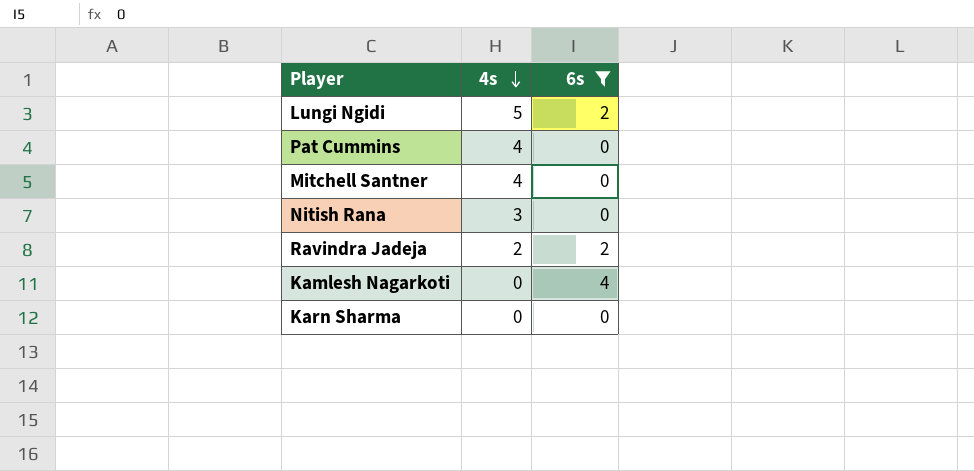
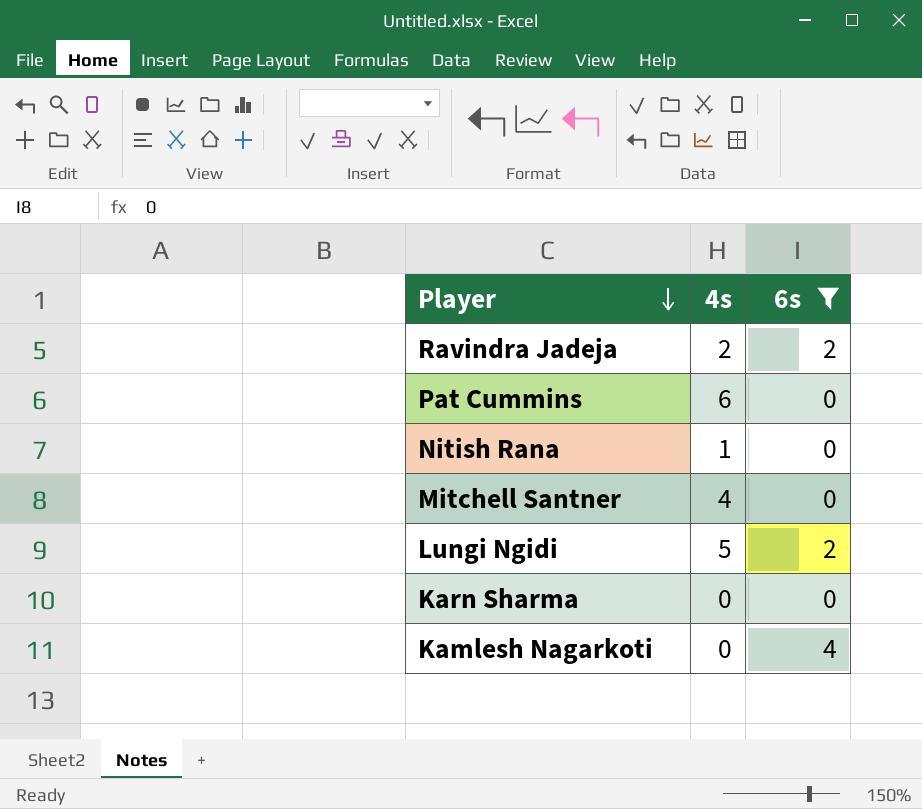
row order: 4s descending -> Player descending
Pat Cummins | 4s: 4 -> 6
Nitish Rana | 4s: 3 -> 1

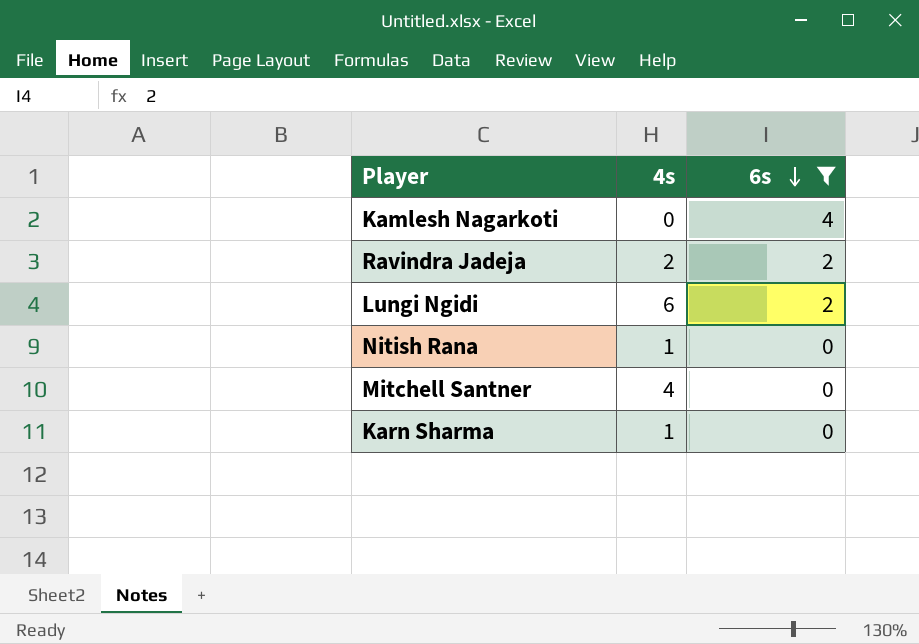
row order: Player descending -> 6s descending
row Pat Cummins: 6 | 0 -> none
Lungi Ngidi | 4s: 5 -> 6
Karn Sharma | 4s: 0 -> 1

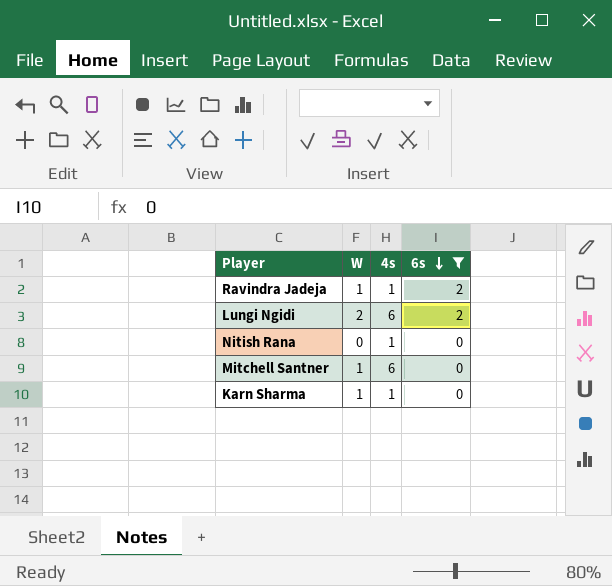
column W | position: none -> 2
row Kamlesh Nagarkoti: 0 | 4 -> none
Ravindra Jadeja | 4s: 2 -> 1
Mitchell Santner | 4s: 4 -> 6

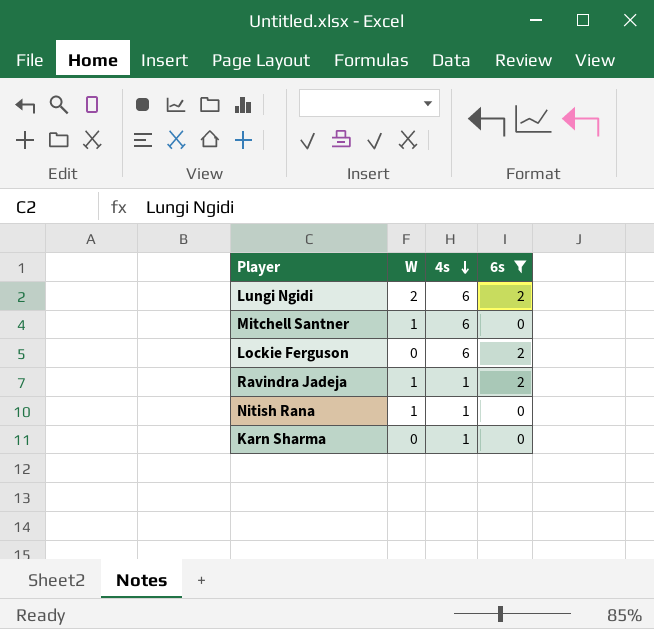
row order: 6s descending -> 4s descending
row Lockie Ferguson: none -> 0 | 6 | 2
Nitish Rana | W: 0 -> 1
Karn Sharma | W: 1 -> 0

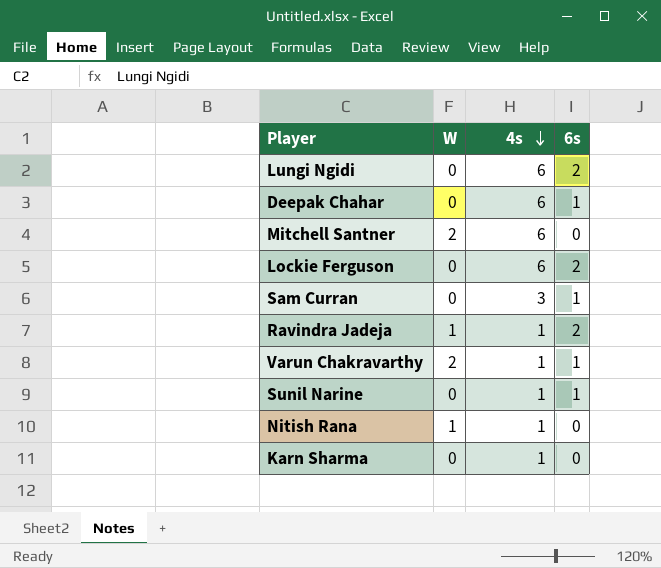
filter: 6s != 1 -> none
Lungi Ngidi | W: 2 -> 0
Mitchell Santner | W: 1 -> 2

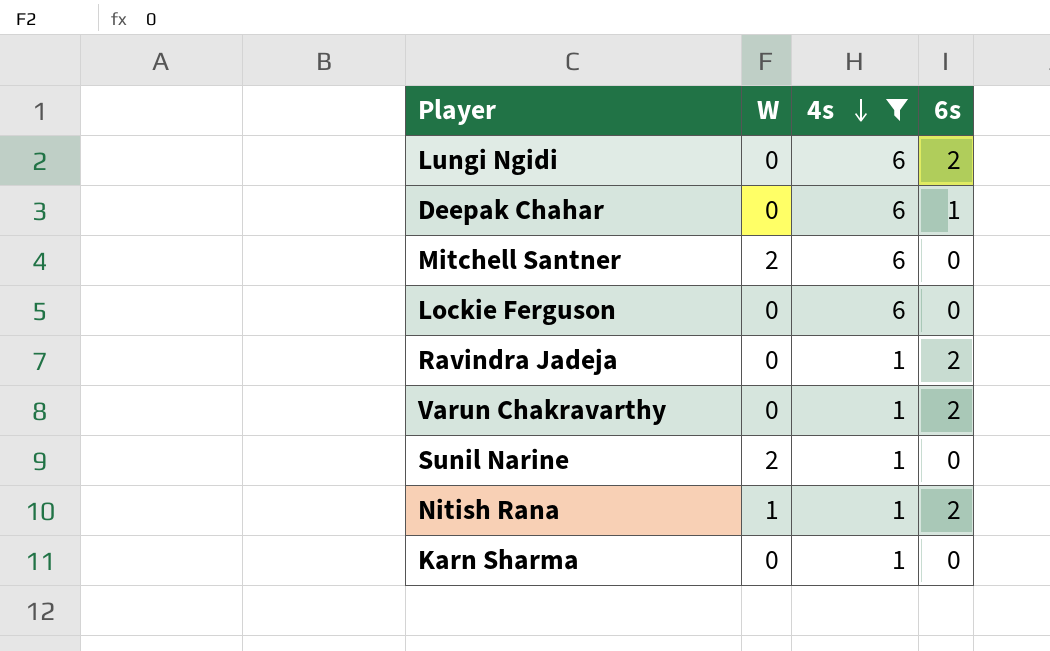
filter: none -> 4s != 3
Lockie Ferguson | 6s: 2 -> 0
Ravindra Jadeja | W: 1 -> 0
Varun Chakravarthy | W: 2 -> 0
Varun Chakravarthy | 6s: 1 -> 2
Sunil Narine | W: 0 -> 2
Sunil Narine | 6s: 1 -> 0
Nitish Rana | 6s: 0 -> 2

